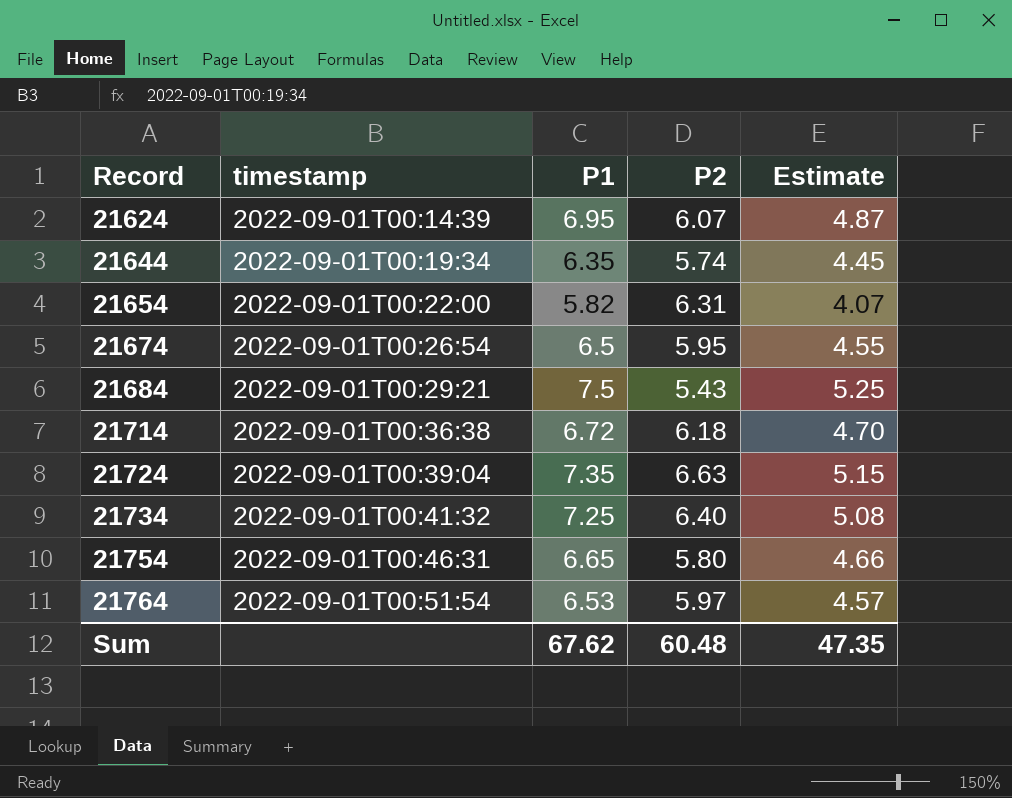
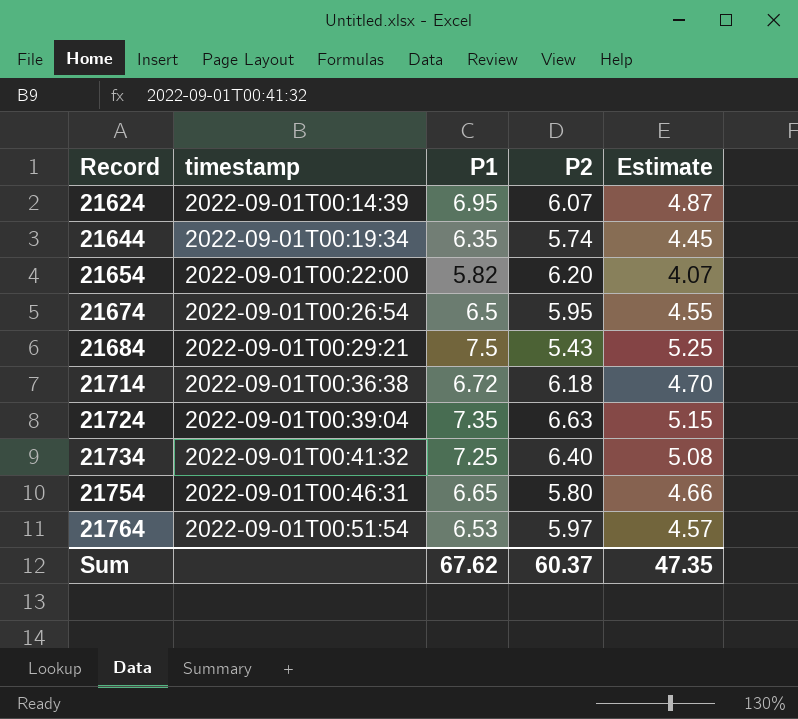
21654 | P2: 6.31 -> 6.20
Sum | P2: 60.48 -> 60.37

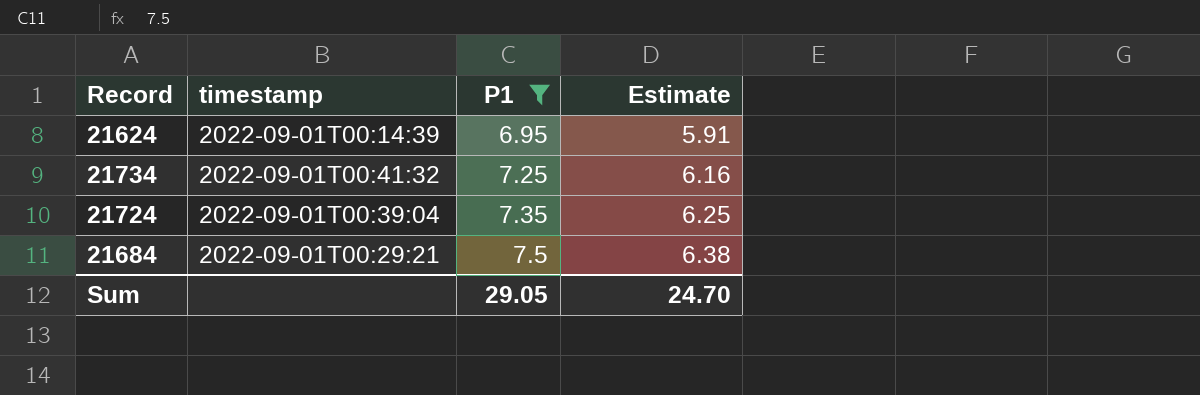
filter: none -> P1 >= 6.95
row order: Record ascending -> P1 ascending
column P2 | position: 4 -> none
column Estimate | formula: [P1] * 0.7 -> [P1] * 0.85
Sum | P1: 67.62 -> 29.05
Sum | Estimate: 47.35 -> 24.70

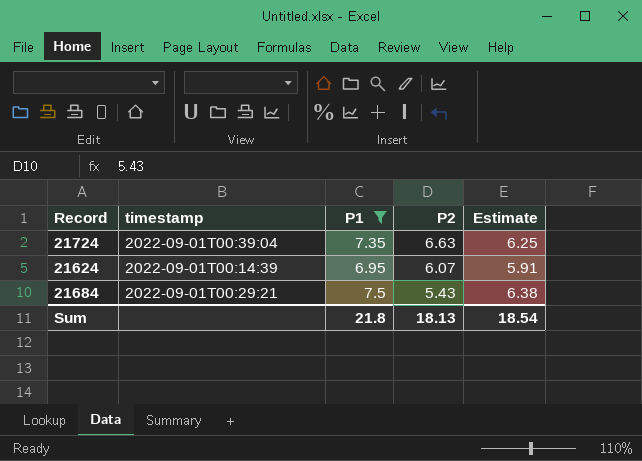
row order: P1 ascending -> P2 descending
column P2 | position: none -> 4
row 21734: 2022-09-01T00:41:32 | 7.25 | 6.16 -> none
Sum | P1: 29.05 -> 21.8
Sum | Estimate: 24.70 -> 18.54

